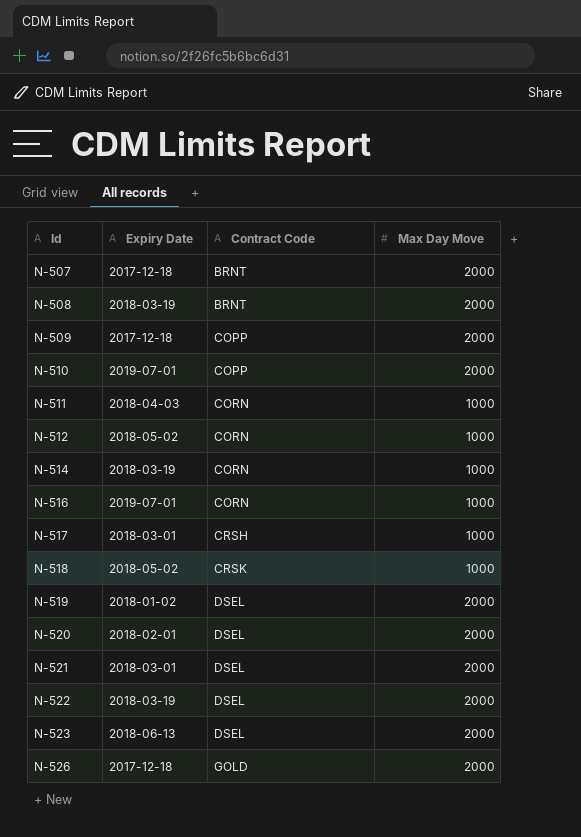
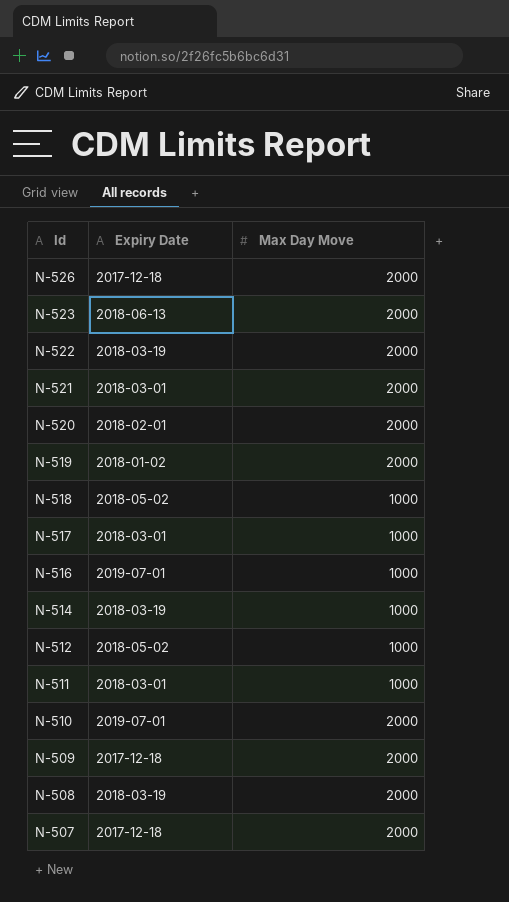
row order: Id ascending -> Id descending
column Contract Code | position: 3 -> none
N-511 | Expiry Date: 2018-04-03 -> 2018-03-01

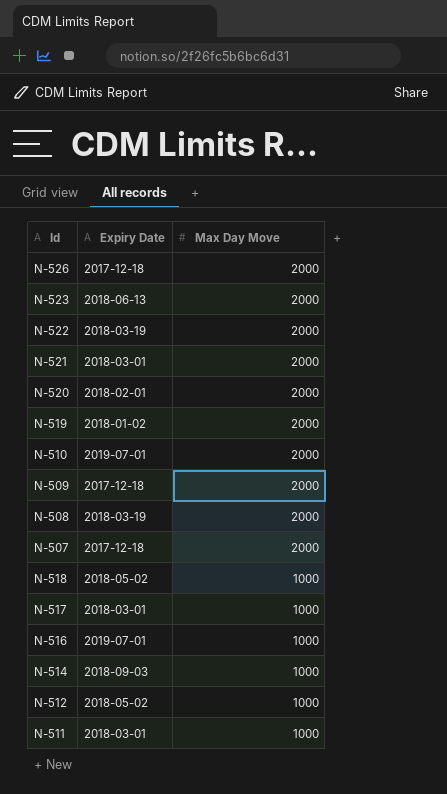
row order: Id descending -> Max Day Move descending
N-514 | Expiry Date: 2018-03-19 -> 2018-09-03

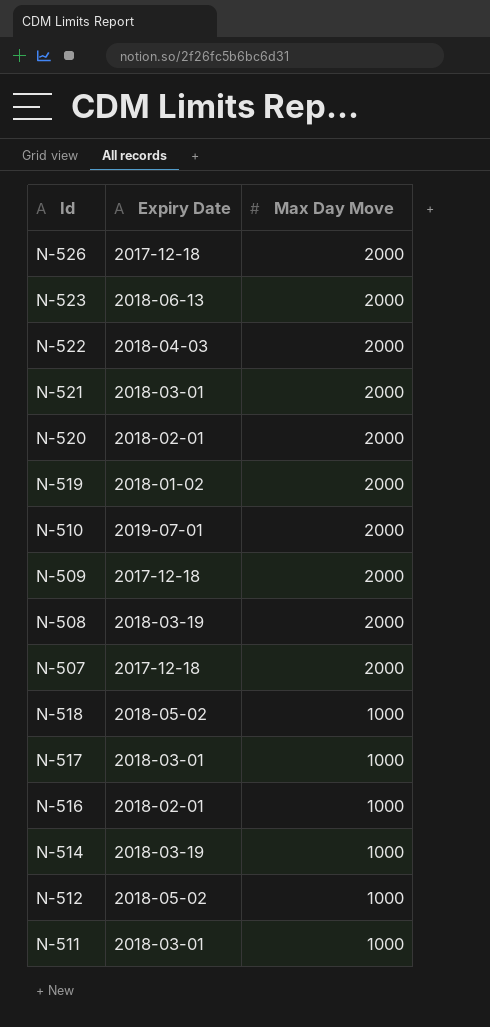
N-522 | Expiry Date: 2018-03-19 -> 2018-04-03
N-516 | Expiry Date: 2019-07-01 -> 2018-02-01
N-514 | Expiry Date: 2018-09-03 -> 2018-03-19

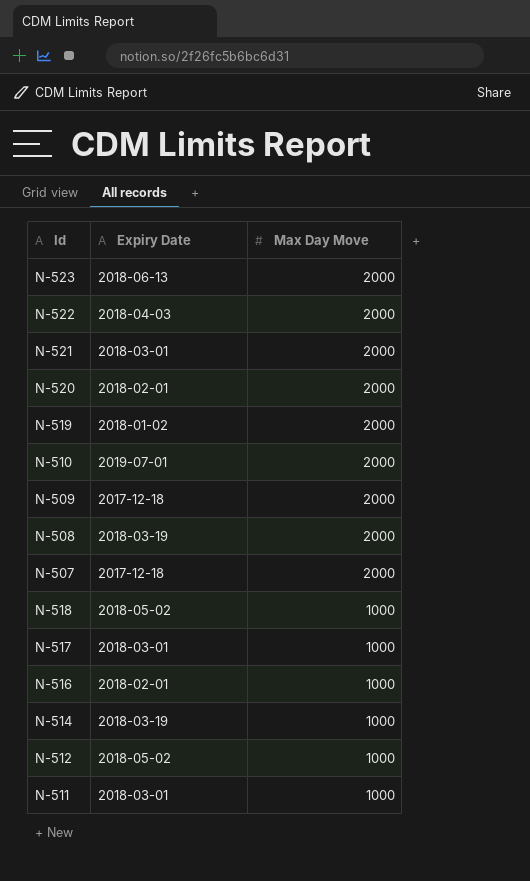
row N-526: 2017-12-18 | 2000 -> none

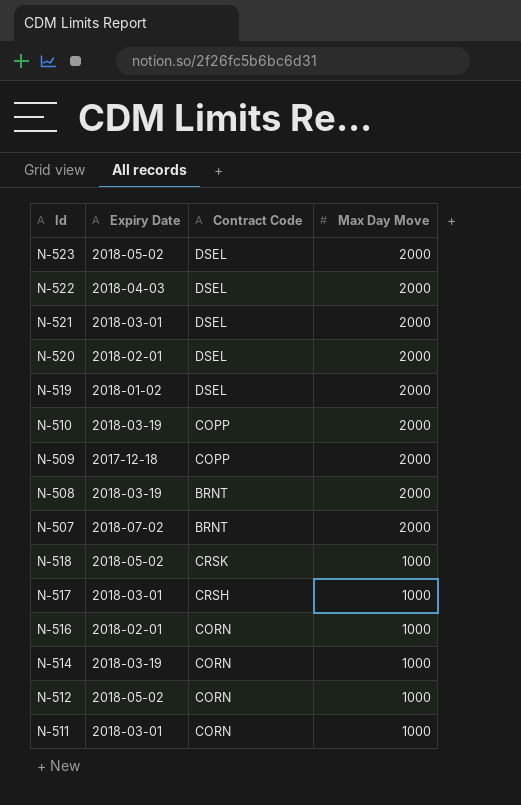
column Contract Code | position: none -> 3
N-523 | Expiry Date: 2018-06-13 -> 2018-05-02
N-510 | Expiry Date: 2019-07-01 -> 2018-03-19
N-507 | Expiry Date: 2017-12-18 -> 2018-07-02

